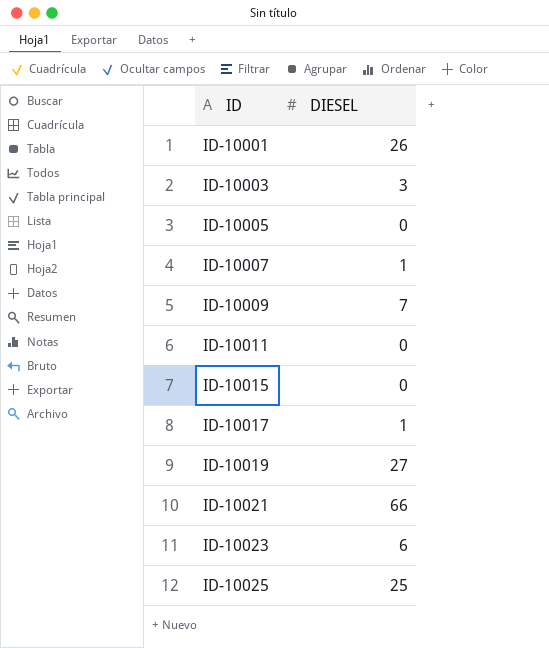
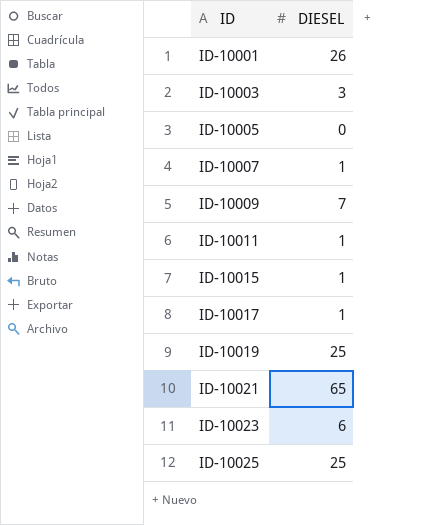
ID-10011 | DIESEL: 0 -> 1
ID-10015 | DIESEL: 0 -> 1
ID-10019 | DIESEL: 27 -> 25
ID-10021 | DIESEL: 66 -> 65

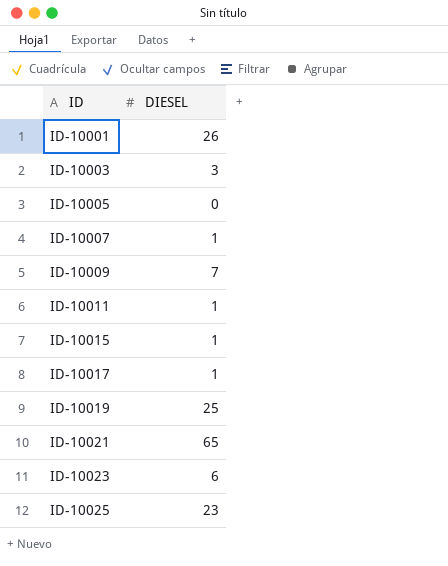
ID-10025 | DIESEL: 25 -> 23

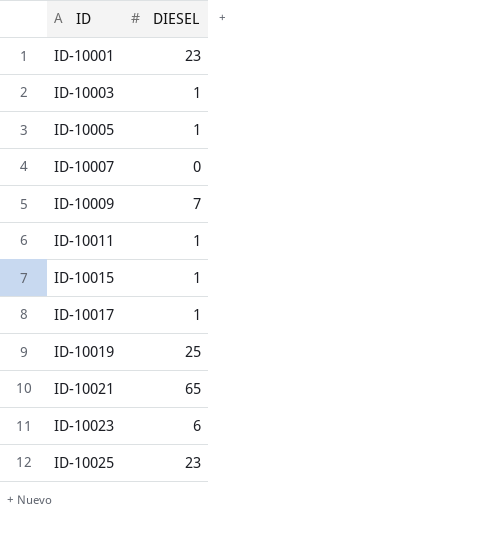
ID-10001 | DIESEL: 26 -> 23
ID-10003 | DIESEL: 3 -> 1
ID-10005 | DIESEL: 0 -> 1
ID-10007 | DIESEL: 1 -> 0

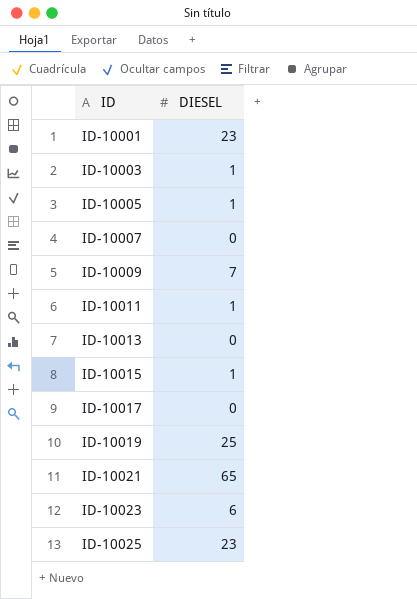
row ID-10013: none -> 0
ID-10017 | DIESEL: 1 -> 0

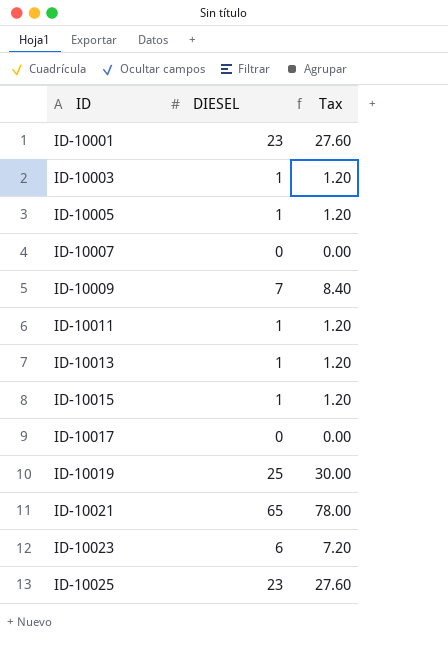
column Tax | formula: none -> [DIESEL] * 1.2
ID-10013 | DIESEL: 0 -> 1

